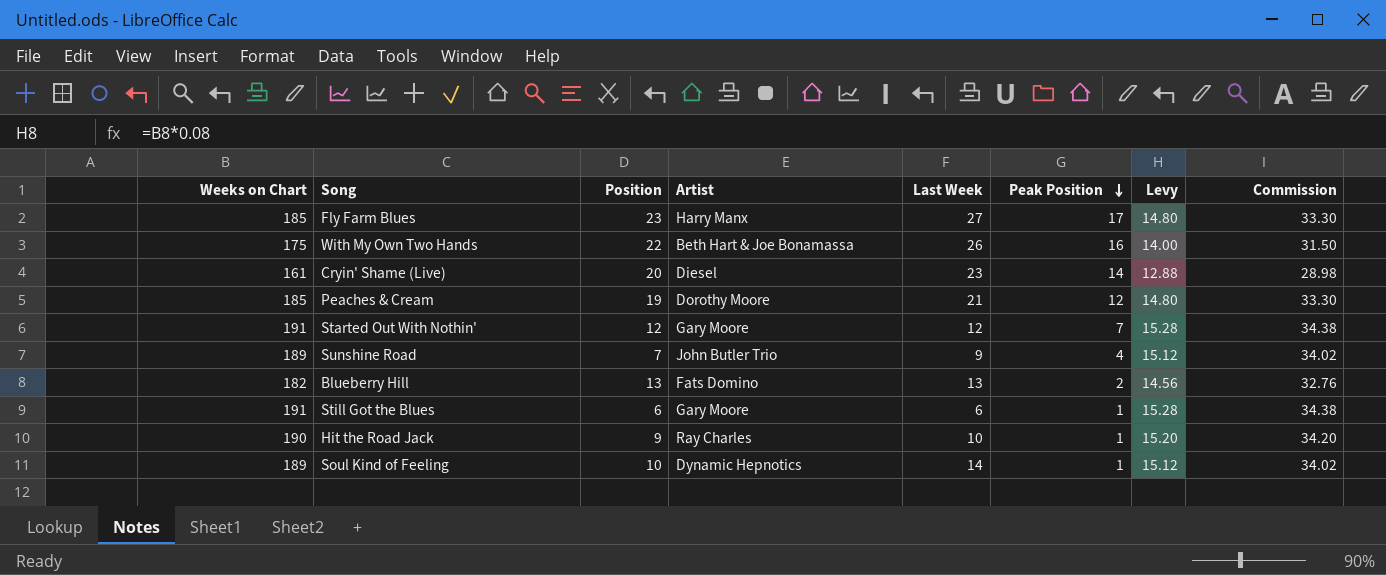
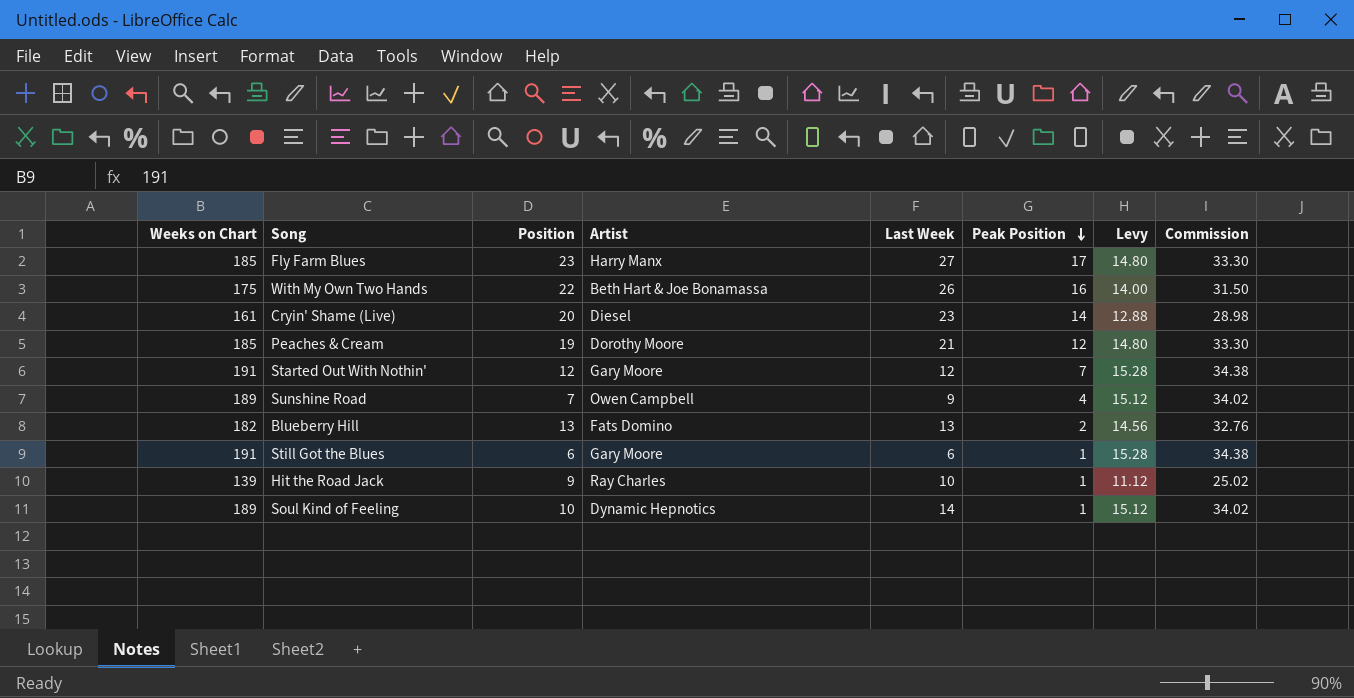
Sunshine Road | Artist: John Butler Trio -> Owen Campbell
Hit the Road Jack | Weeks on Chart: 190 -> 139
Hit the Road Jack | Levy: 15.20 -> 11.12
Hit the Road Jack | Commission: 34.20 -> 25.02

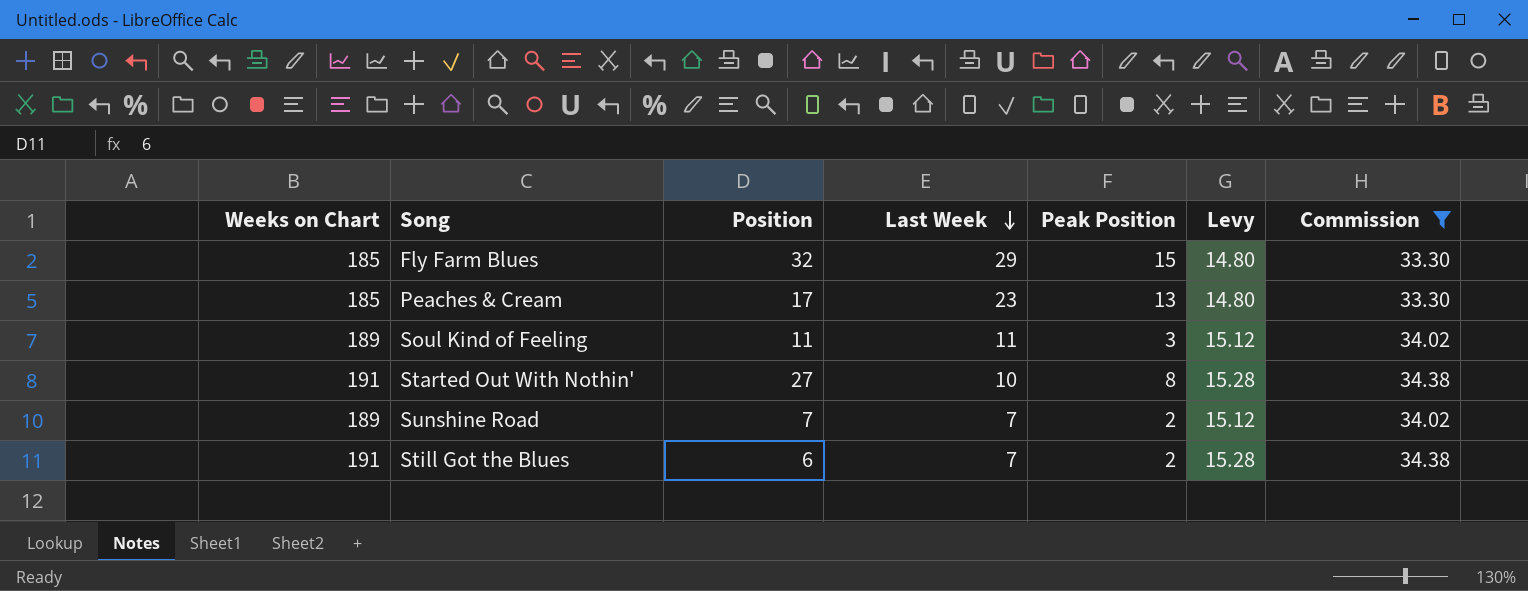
filter: none -> Commission >= 33.30
row order: Peak Position descending -> Last Week descending
column Artist | position: 4 -> none
Fly Farm Blues | Position: 23 -> 32
Fly Farm Blues | Last Week: 27 -> 29
Fly Farm Blues | Peak Position: 17 -> 15
Peaches & Cream | Position: 19 -> 17
Peaches & Cream | Last Week: 21 -> 23
Peaches & Cream | Peak Position: 12 -> 13
Soul Kind of Feeling | Position: 10 -> 11
Soul Kind of Feeling | Last Week: 14 -> 11
Soul Kind of Feeling | Peak Position: 1 -> 3
Started Out With Nothin' | Position: 12 -> 27
Started Out With Nothin' | Last Week: 12 -> 10
Started Out With Nothin' | Peak Position: 7 -> 8
Sunshine Road | Last Week: 9 -> 7
Sunshine Road | Peak Position: 4 -> 2
Still Got the Blues | Last Week: 6 -> 7
Still Got the Blues | Peak Position: 1 -> 2

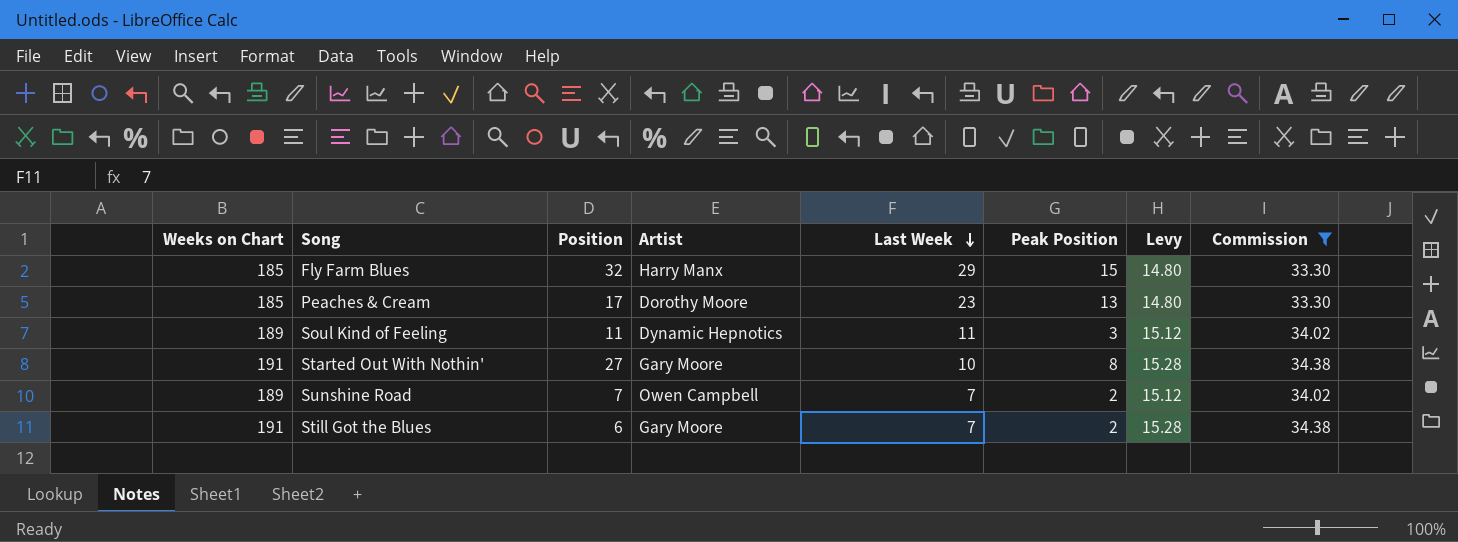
column Artist | position: none -> 4

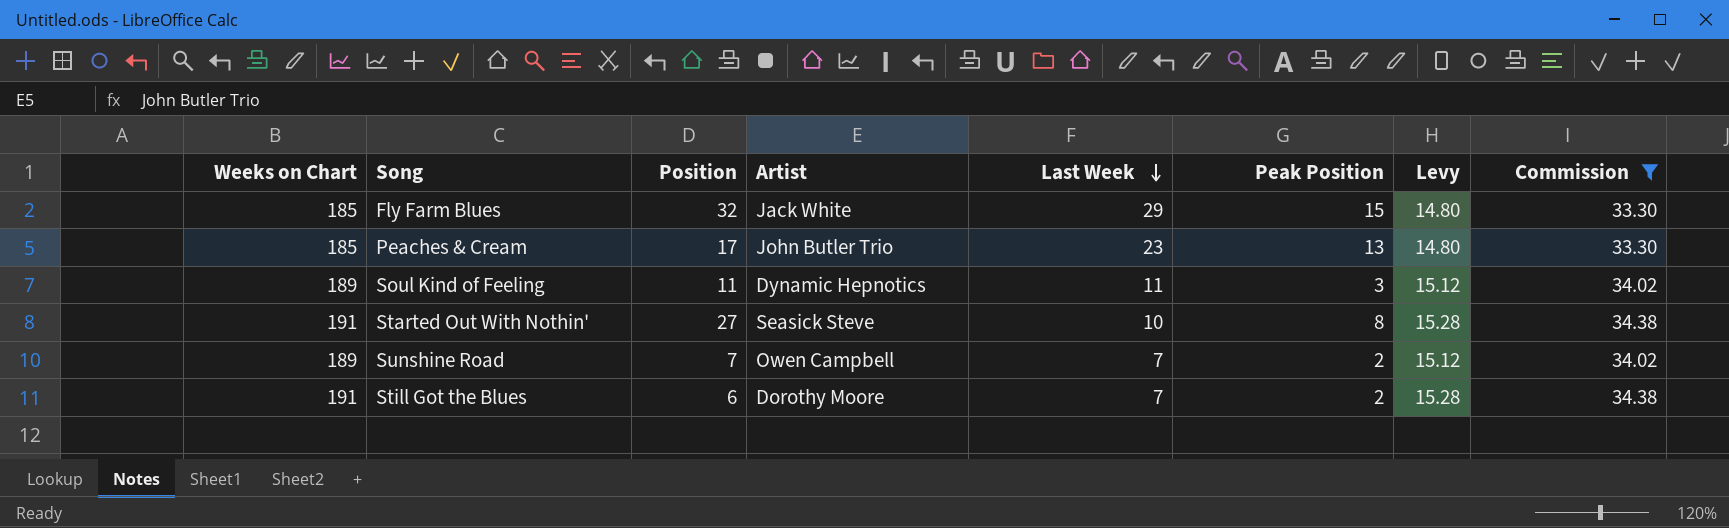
Fly Farm Blues | Artist: Harry Manx -> Jack White
Peaches & Cream | Artist: Dorothy Moore -> John Butler Trio
Started Out With Nothin' | Artist: Gary Moore -> Seasick Steve
Still Got the Blues | Artist: Gary Moore -> Dorothy Moore

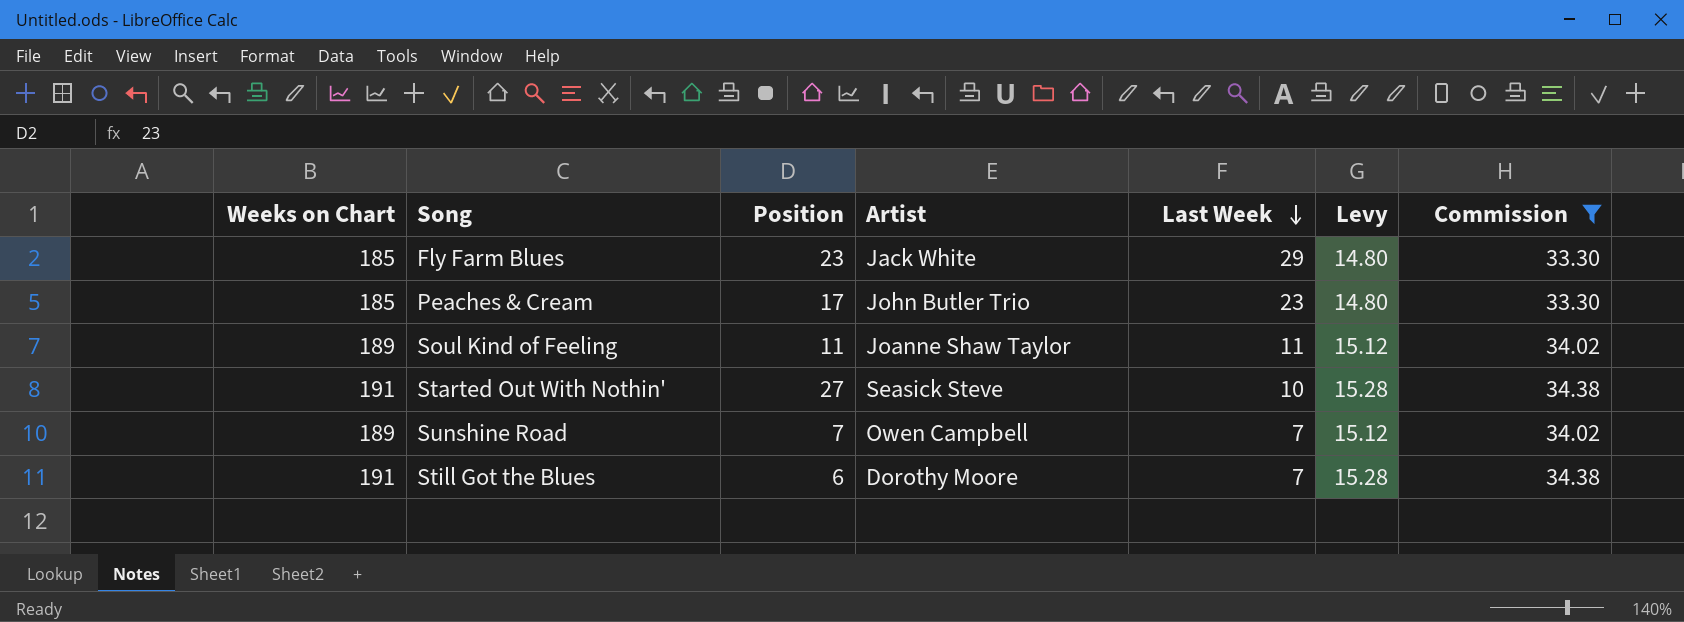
column Peak Position | position: 6 -> none
Fly Farm Blues | Position: 32 -> 23
Soul Kind of Feeling | Artist: Dynamic Hepnotics -> Joanne Shaw Taylor

